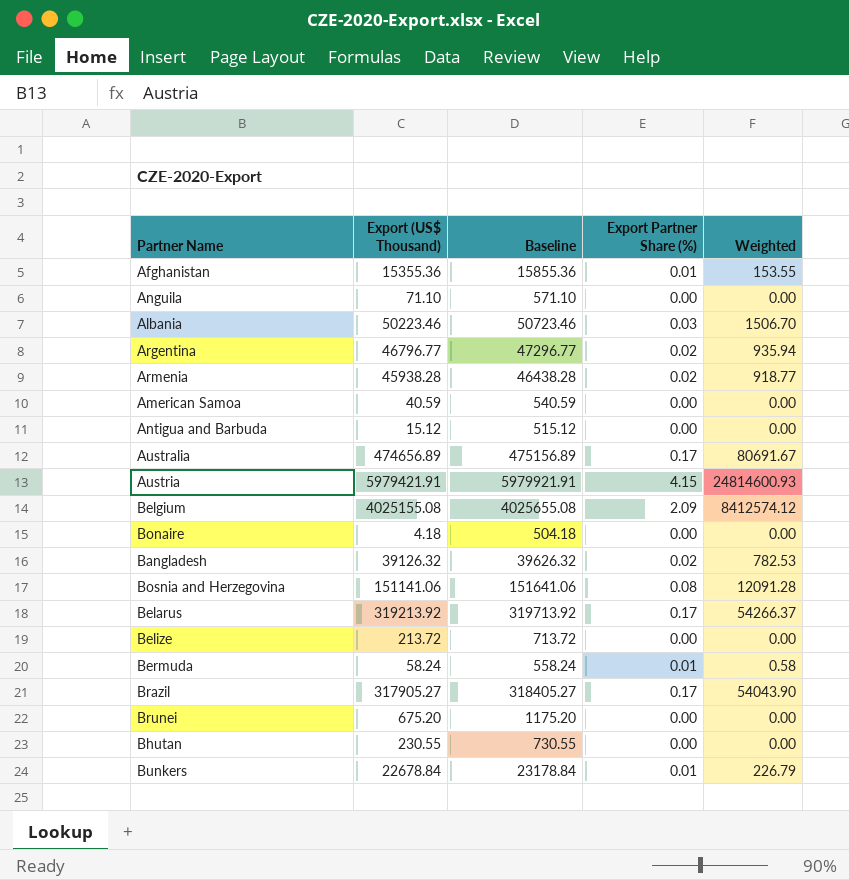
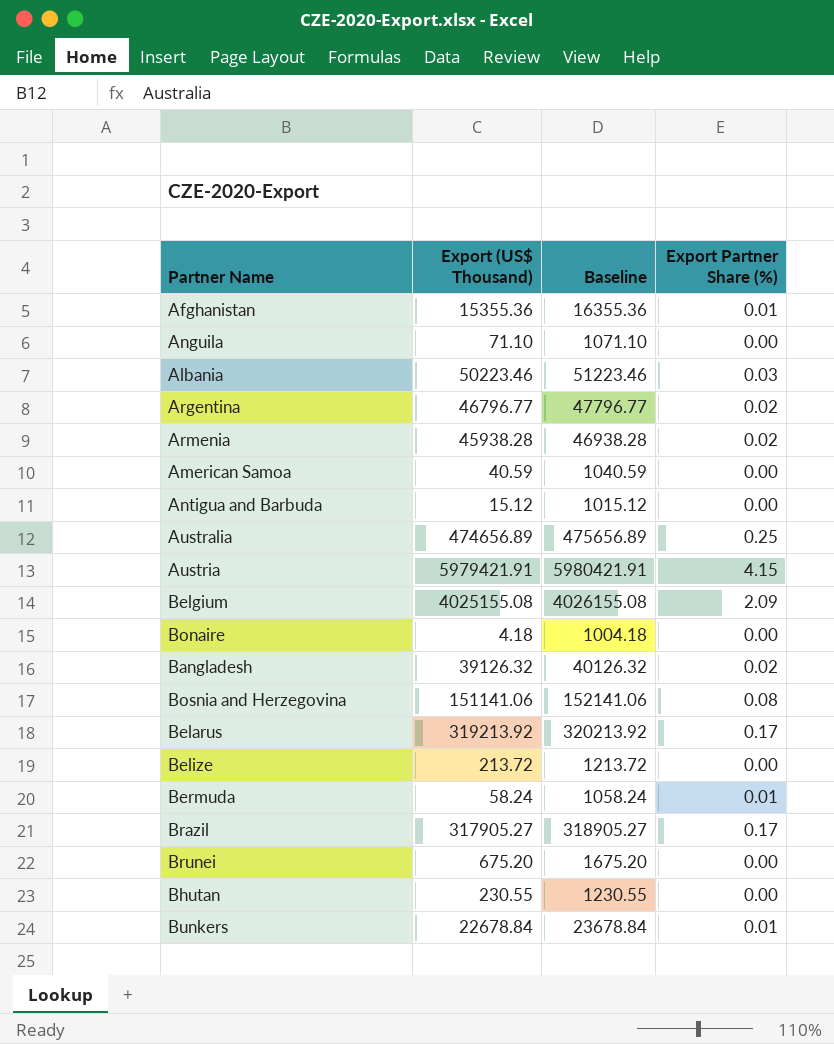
column Weighted | formula: [Export (US$ Thousand)] * [Export Partner Share (%)] -> none
column Baseline | formula: [Export (US$ Thousand)] + 500 -> [Export (US$ Thousand)] + 1000
Australia | Export Partner Share (%): 0.17 -> 0.25

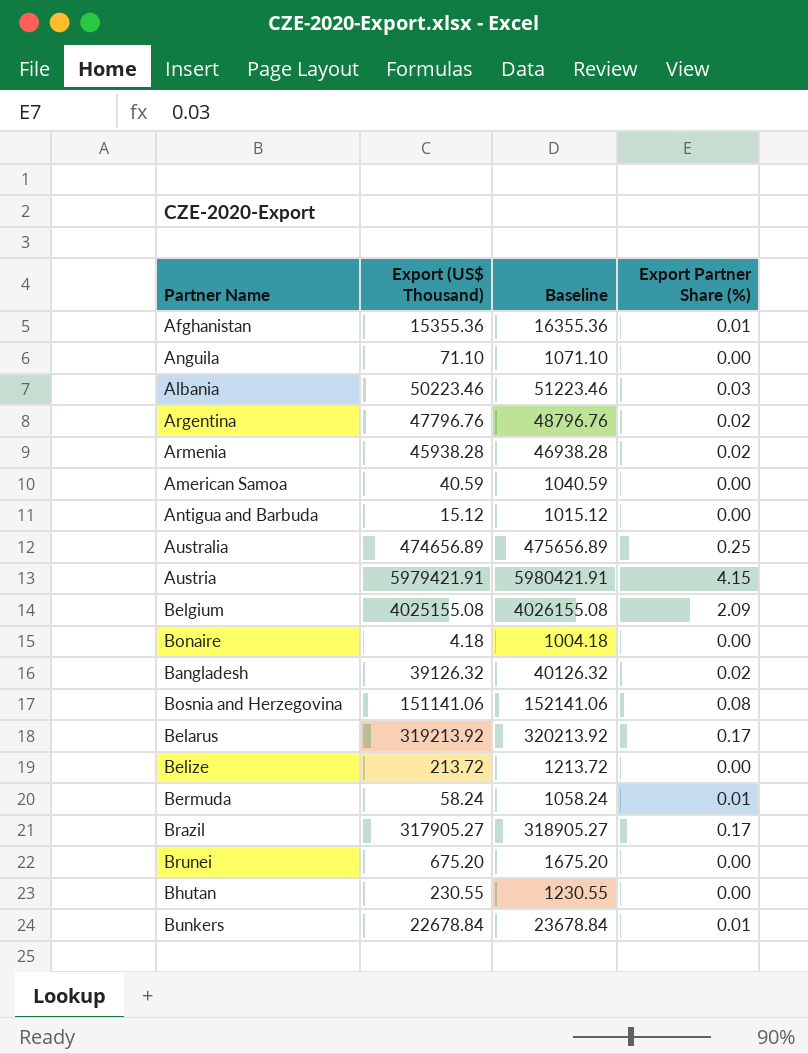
Argentina | Export (US$ Thousand): 46796.77 -> 47796.76
Argentina | Baseline: 47796.77 -> 48796.76

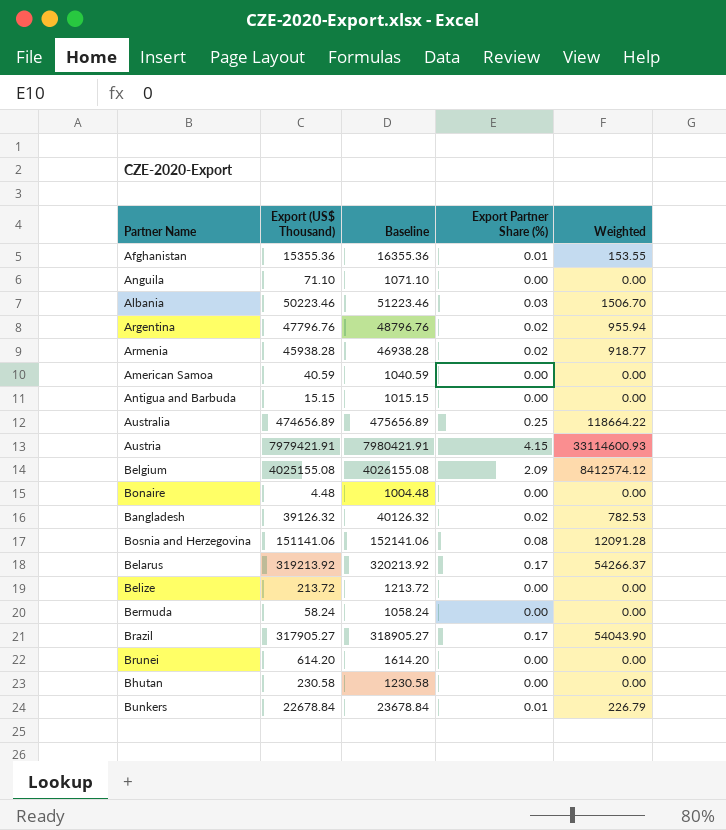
column Weighted | formula: none -> [Export (US$ Thousand)] * [Export Partner Share (%)]
Antigua and Barbuda | Export (US$ Thousand): 15.12 -> 15.15
Antigua and Barbuda | Baseline: 1015.12 -> 1015.15
Austria | Export (US$ Thousand): 5979421.91 -> 7979421.91
Austria | Baseline: 5980421.91 -> 7980421.91
Bonaire | Export (US$ Thousand): 4.18 -> 4.48
Bonaire | Baseline: 1004.18 -> 1004.48
Bermuda | Export Partner Share (%): 0.01 -> 0.00
Brunei | Export (US$ Thousand): 675.20 -> 614.20
Brunei | Baseline: 1675.20 -> 1614.20
Bhutan | Export (US$ Thousand): 230.55 -> 230.58
Bhutan | Baseline: 1230.55 -> 1230.58

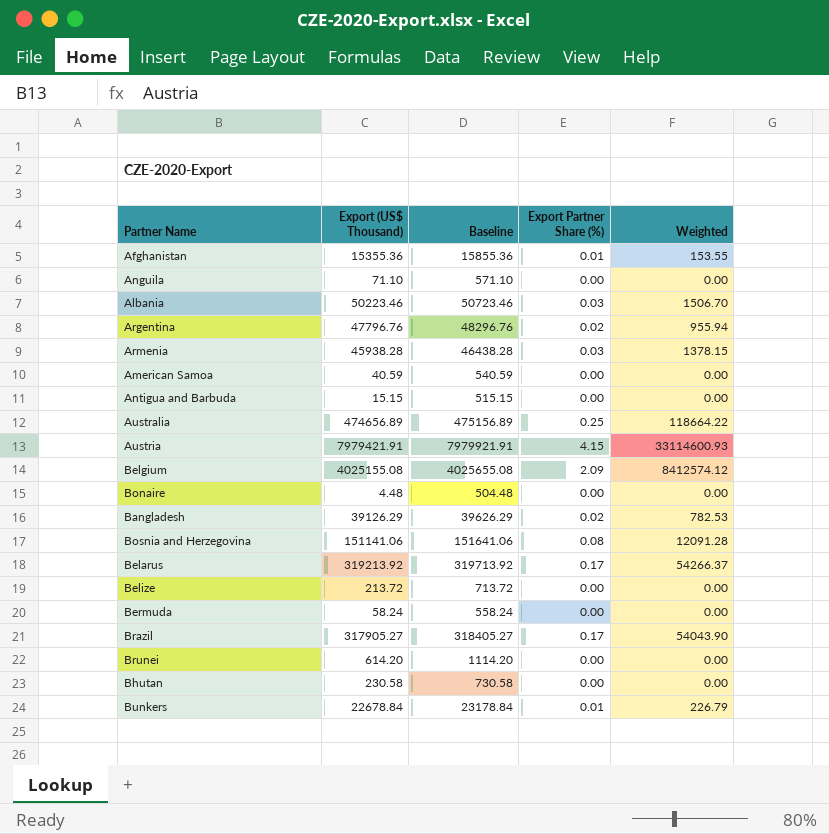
column Baseline | formula: [Export (US$ Thousand)] + 1000 -> [Export (US$ Thousand)] + 500
Armenia | Export Partner Share (%): 0.02 -> 0.03
Armenia | Weighted: 918.77 -> 1378.15
Bangladesh | Export (US$ Thousand): 39126.32 -> 39126.29

